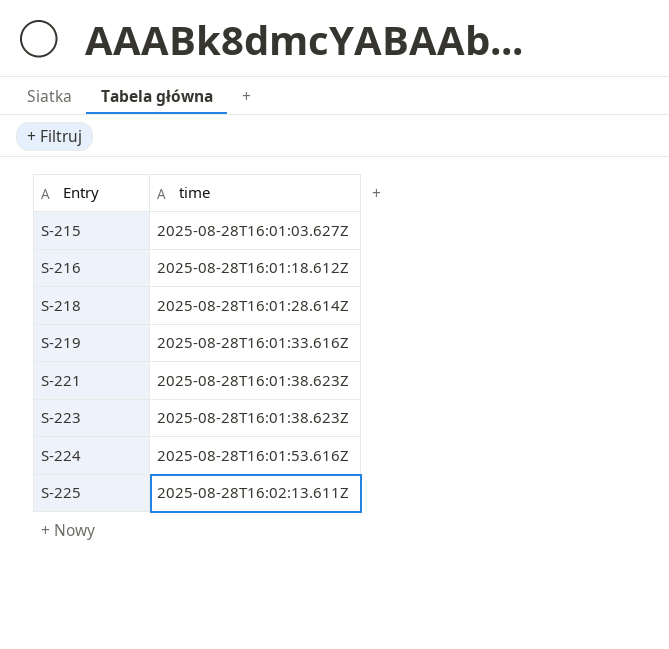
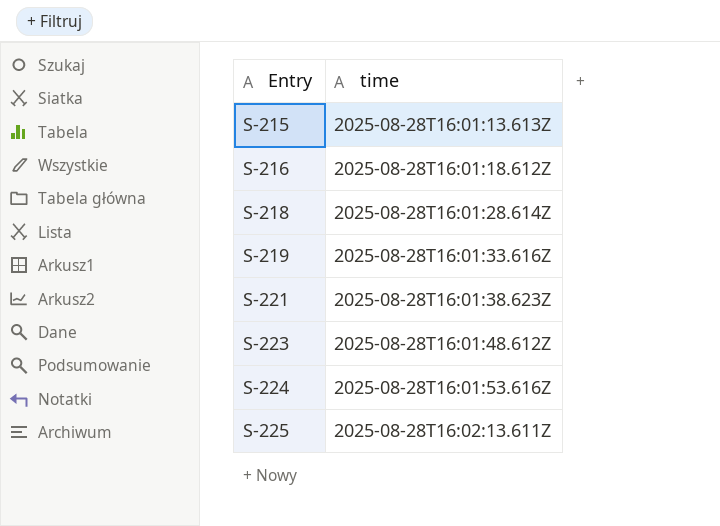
S-215 | time: 2025-08-28T16:01:03.627Z -> 2025-08-28T16:01:13.613Z
S-223 | time: 2025-08-28T16:01:38.623Z -> 2025-08-28T16:01:48.612Z

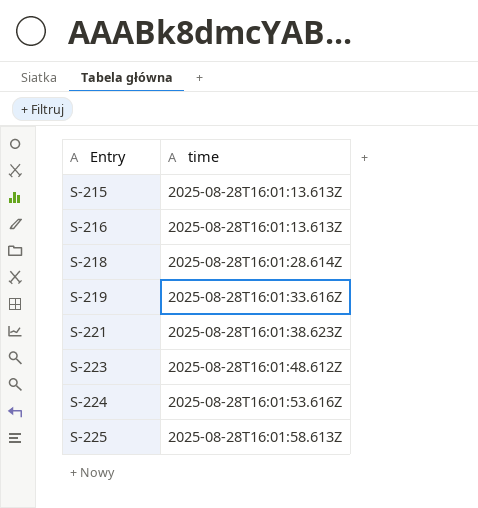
S-216 | time: 2025-08-28T16:01:18.612Z -> 2025-08-28T16:01:13.613Z
S-225 | time: 2025-08-28T16:02:13.611Z -> 2025-08-28T16:01:58.613Z

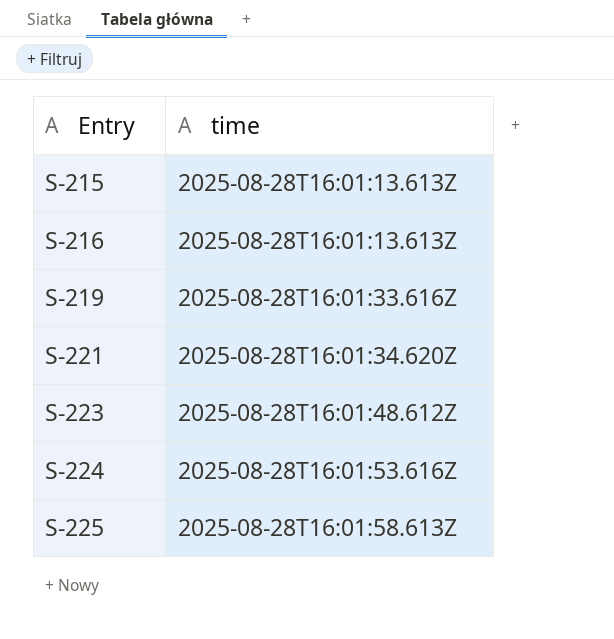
row S-218: 2025-08-28T16:01:28.614Z -> none
S-221 | time: 2025-08-28T16:01:38.623Z -> 2025-08-28T16:01:34.620Z

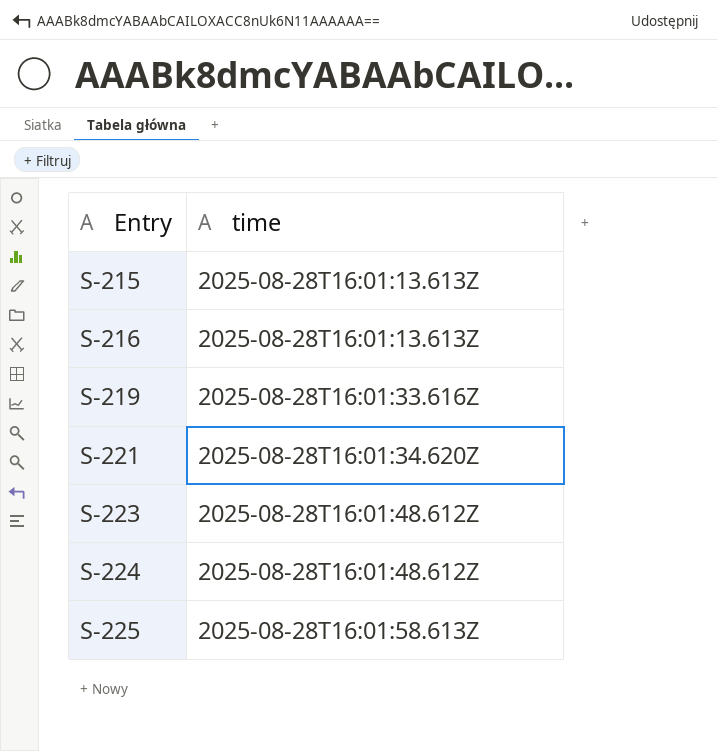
S-224 | time: 2025-08-28T16:01:53.616Z -> 2025-08-28T16:01:48.612Z

